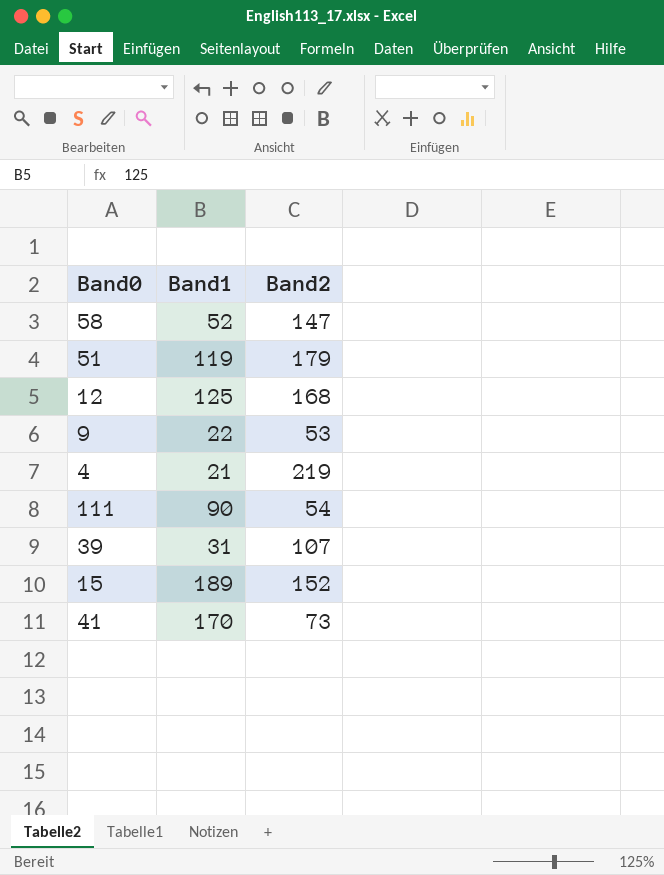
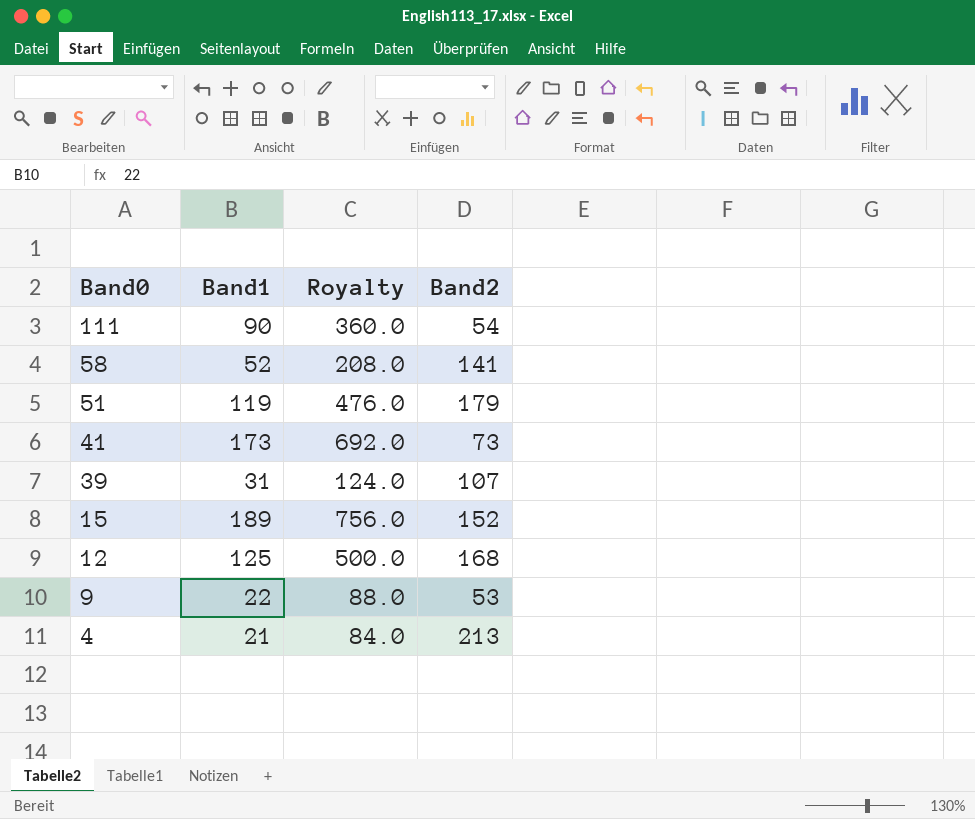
row order: none -> Band0 descending
column Royalty | formula: none -> [Band1] * 4
58 | Band2: 147 -> 141
41 | Band1: 170 -> 173
4 | Band2: 219 -> 213

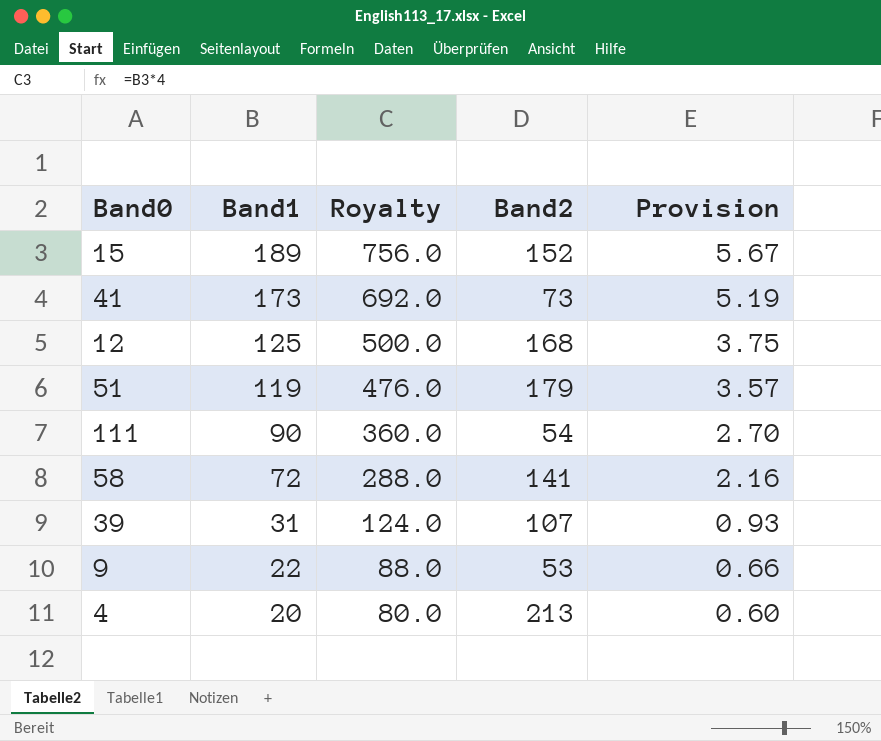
row order: Band0 descending -> Band1 descending
column Provision | formula: none -> [Band1] * 0.03
58 | Band1: 52 -> 72
58 | Royalty: 208.0 -> 288.0
4 | Band1: 21 -> 20
4 | Royalty: 84.0 -> 80.0

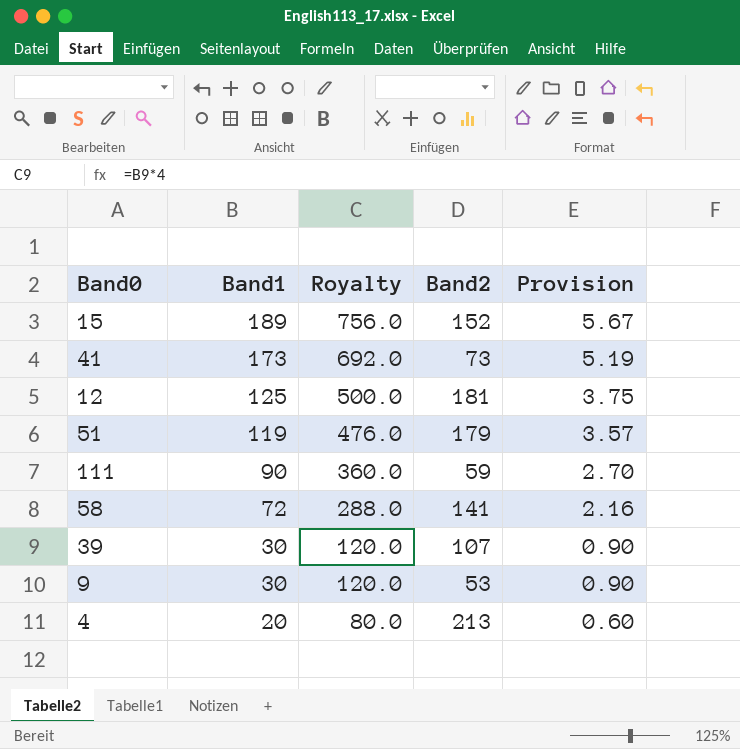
12 | Band2: 168 -> 181
111 | Band2: 54 -> 59
39 | Band1: 31 -> 30
39 | Royalty: 124.0 -> 120.0
39 | Provision: 0.93 -> 0.90
9 | Band1: 22 -> 30
9 | Royalty: 88.0 -> 120.0
9 | Provision: 0.66 -> 0.90

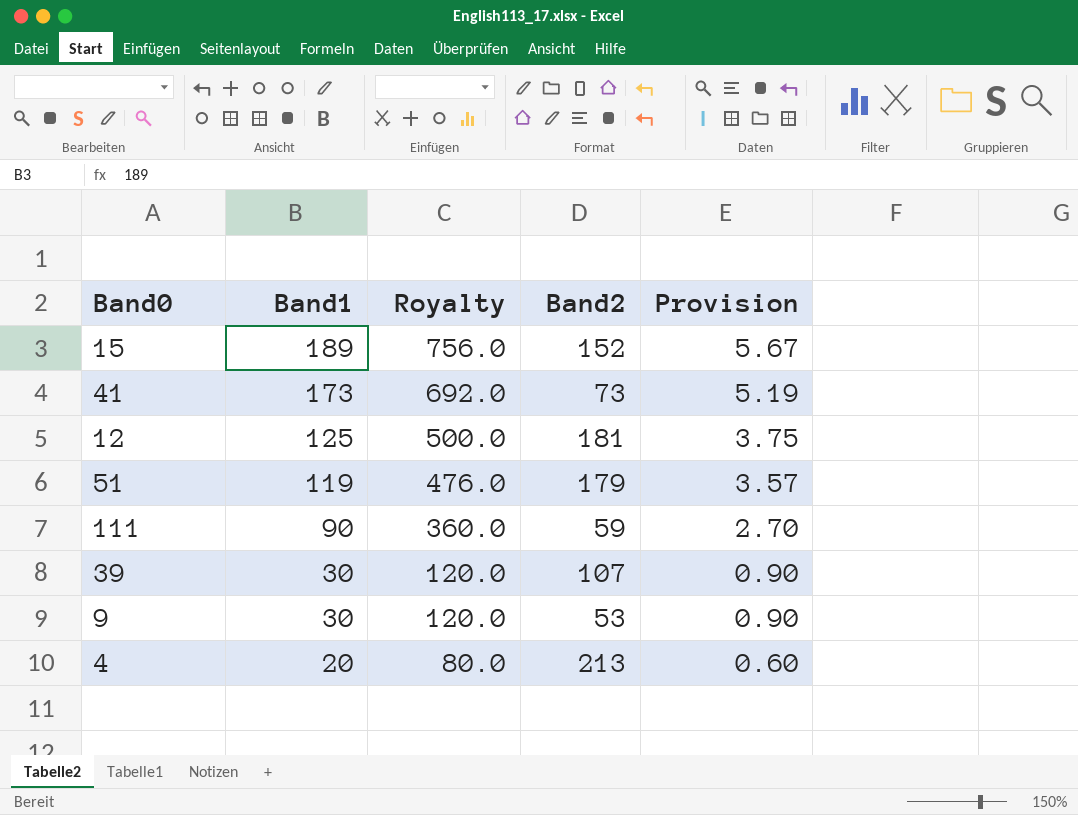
row 58: 72 | 288.0 | 141 | 2.16 -> none

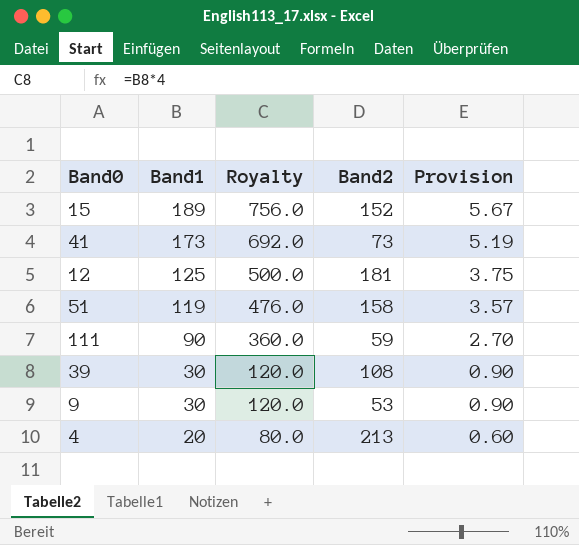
51 | Band2: 179 -> 158
39 | Band2: 107 -> 108

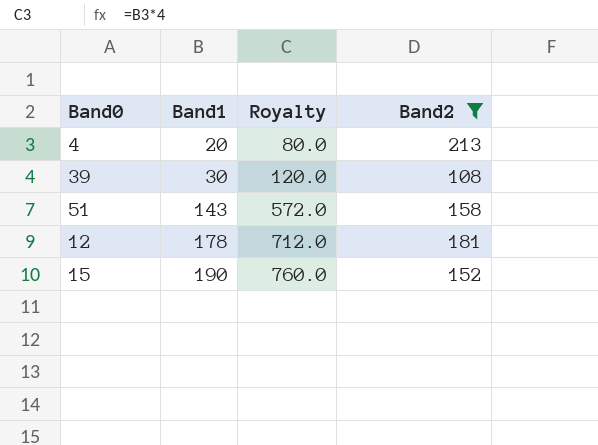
filter: none -> Band2 >= 108
row order: Band1 descending -> Band1 ascending
column Provision | formula: [Band1] * 0.03 -> none
51 | Band1: 119 -> 143
51 | Royalty: 476.0 -> 572.0
12 | Band1: 125 -> 178
12 | Royalty: 500.0 -> 712.0
15 | Band1: 189 -> 190
15 | Royalty: 756.0 -> 760.0

